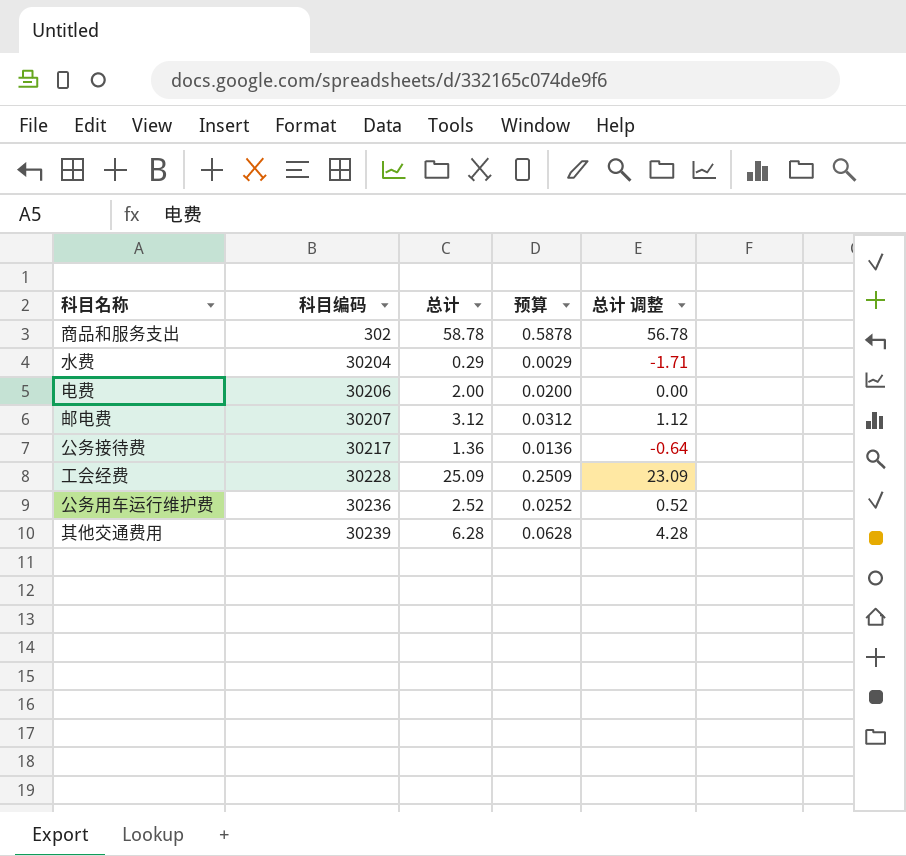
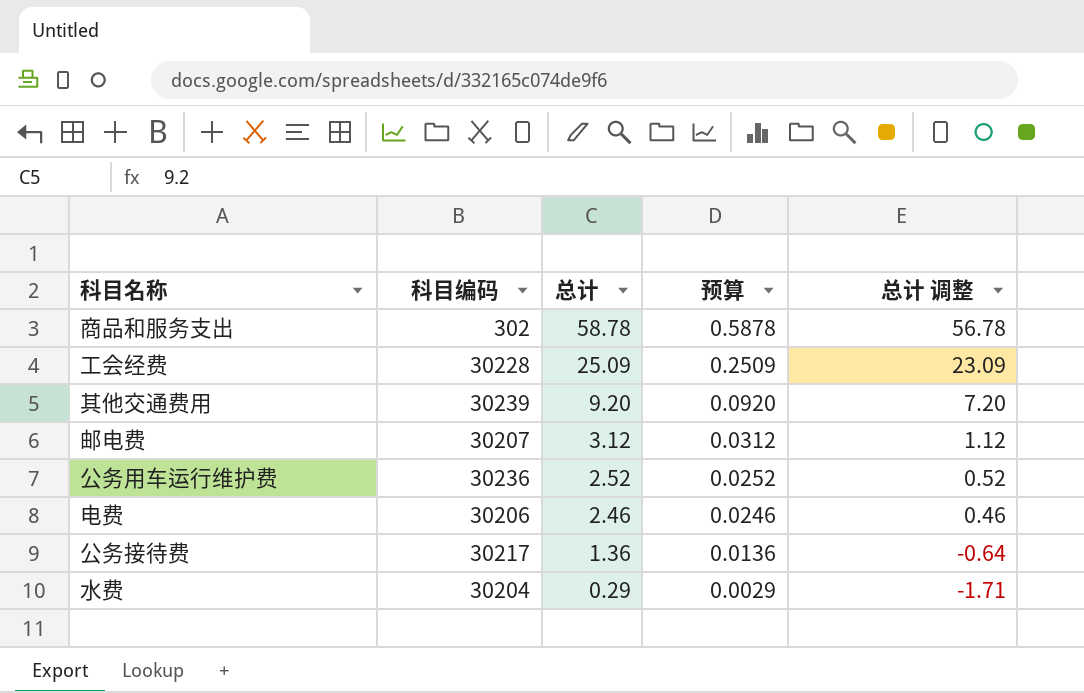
row order: 科目编码 ascending -> 总计 descending
其他交通费用 | 总计: 6.28 -> 9.20
其他交通费用 | 预算: 0.0628 -> 0.0920
其他交通费用 | 总计 调整: 4.28 -> 7.20
电费 | 总计: 2.00 -> 2.46
电费 | 预算: 0.0200 -> 0.0246
电费 | 总计 调整: 0.00 -> 0.46

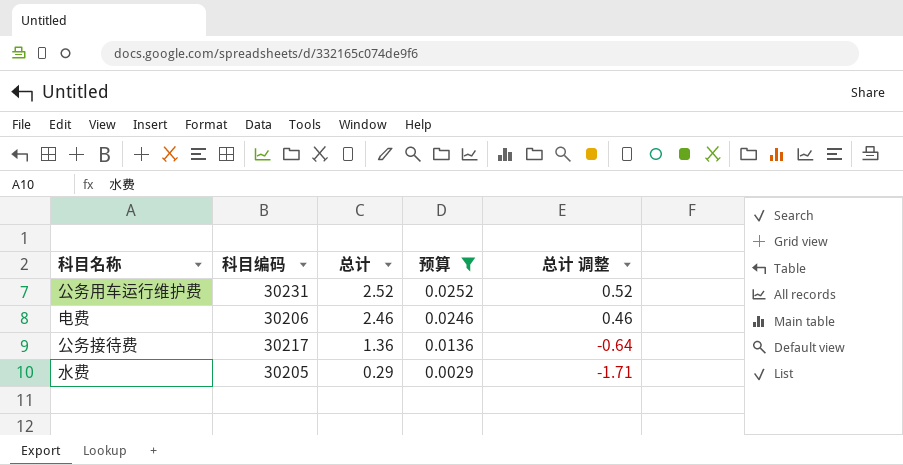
filter: none -> 预算 <= 0.0252
公务用车运行维护费 | 科目编码: 30236 -> 30231
水费 | 科目编码: 30204 -> 30205

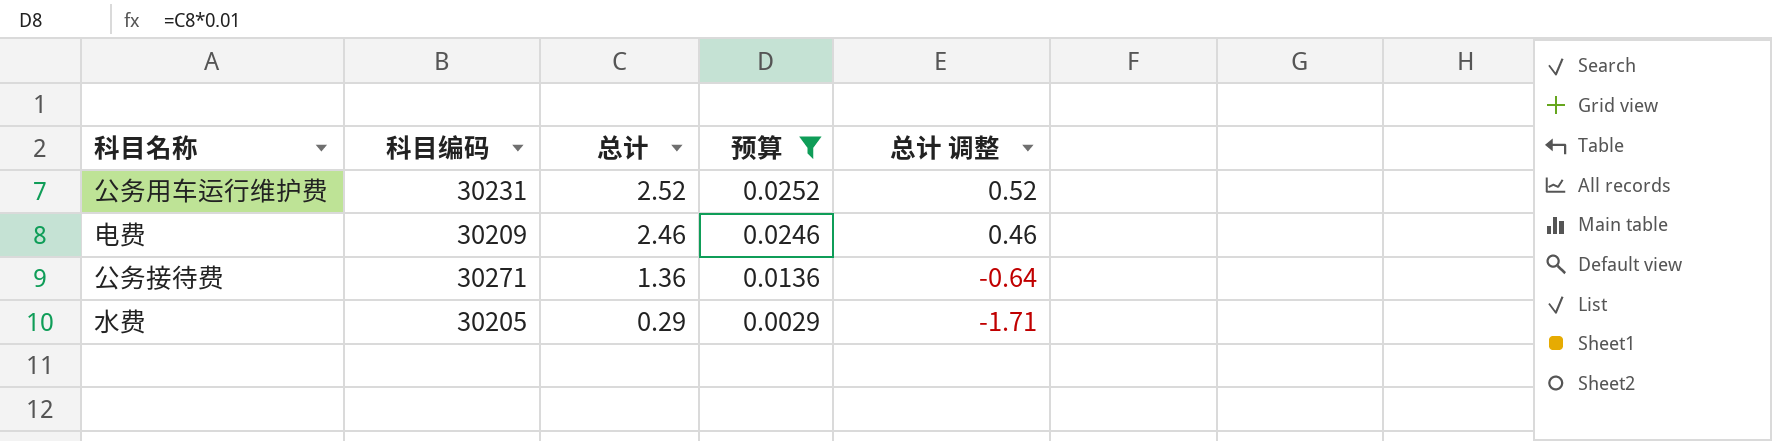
电费 | 科目编码: 30206 -> 30209
公务接待费 | 科目编码: 30217 -> 30271

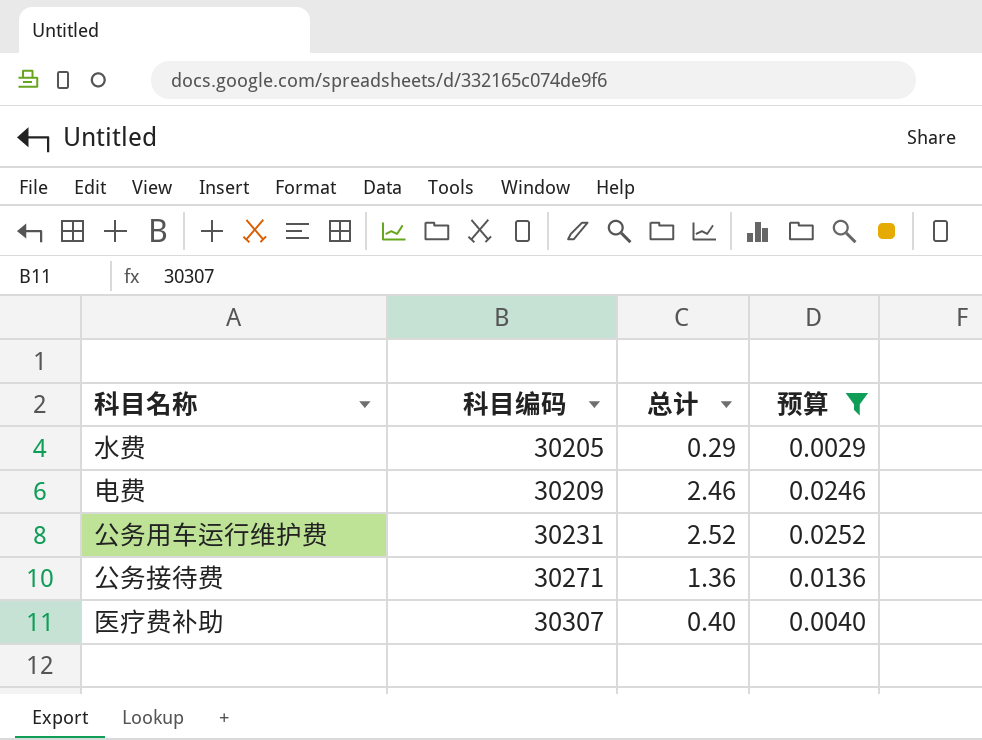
row order: 总计 descending -> 科目编码 ascending
column 总计 调整 | formula: [总计] - 2 -> none
row 医疗费补助: none -> 30307 | 0.40 | 0.0040

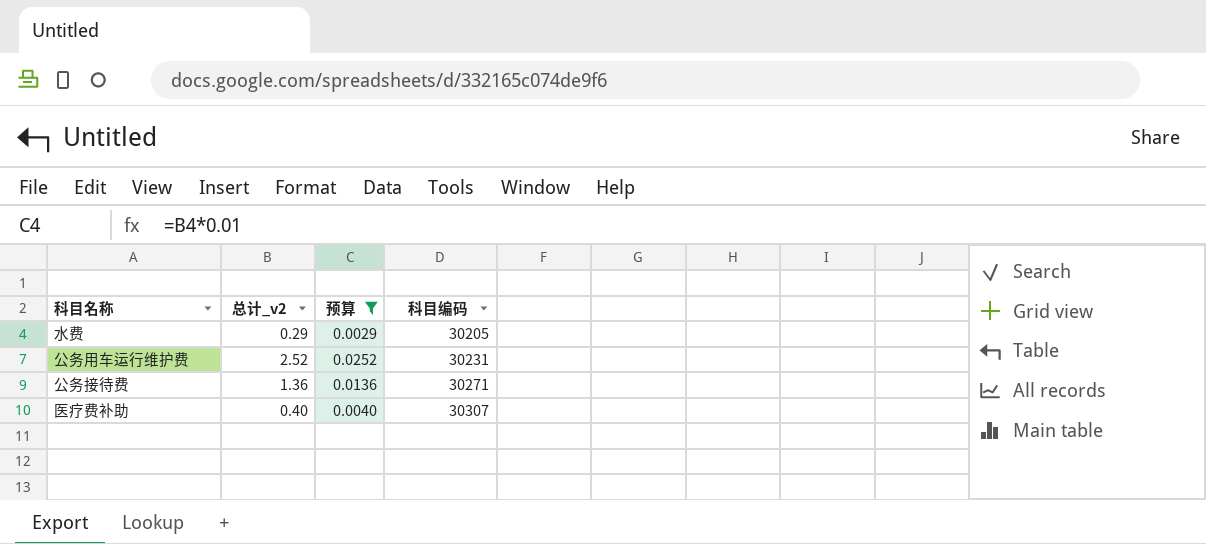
column name: 总计 -> 总计_v2
column 科目编码 | position: 2 -> 4
row 电费: 30209 | 2.46 | 0.0246 -> none

